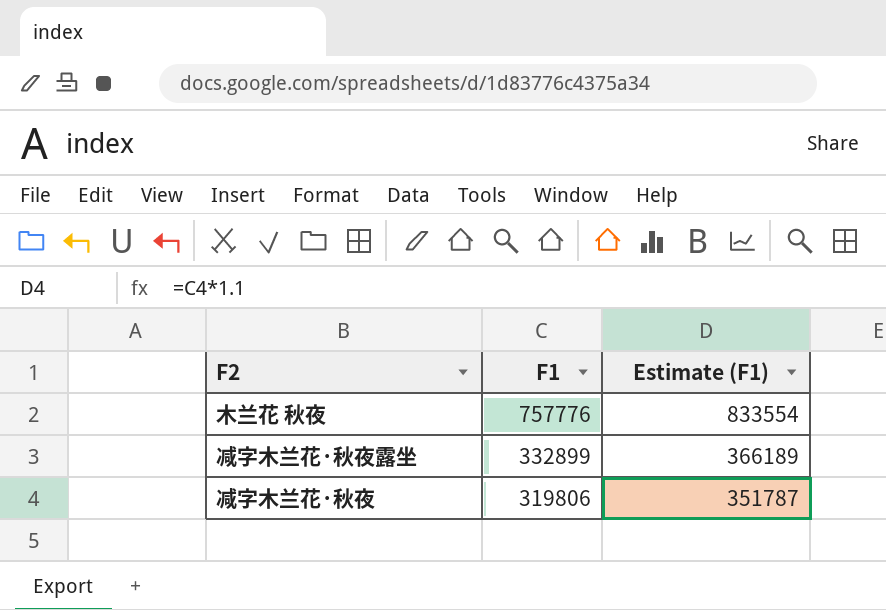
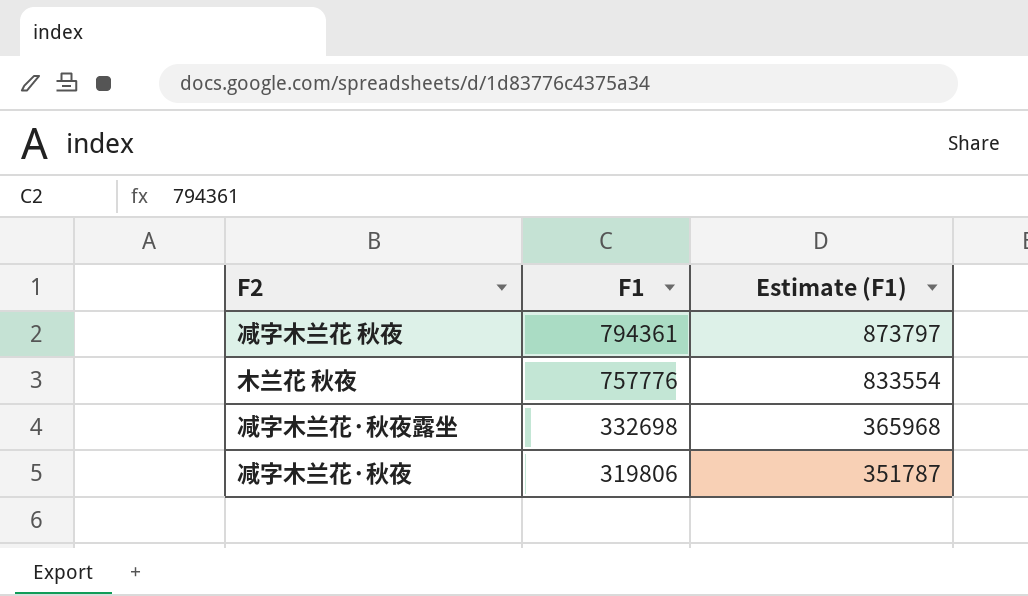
row 减字木兰花 秋夜: none -> 794361 | 873797
减字木兰花·秋夜露坐 | F1: 332899 -> 332698
减字木兰花·秋夜露坐 | Estimate (F1): 366189 -> 365968

